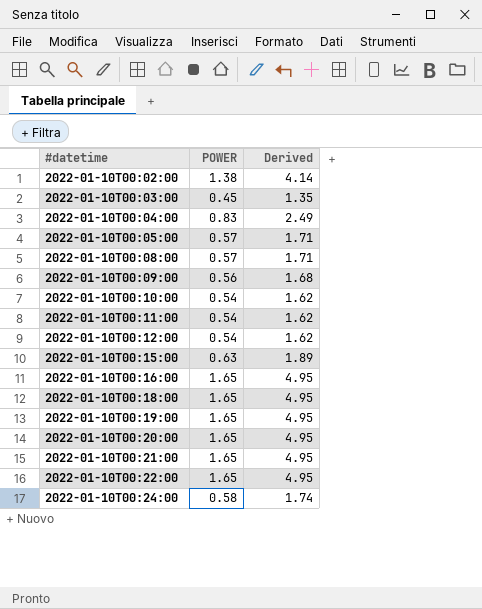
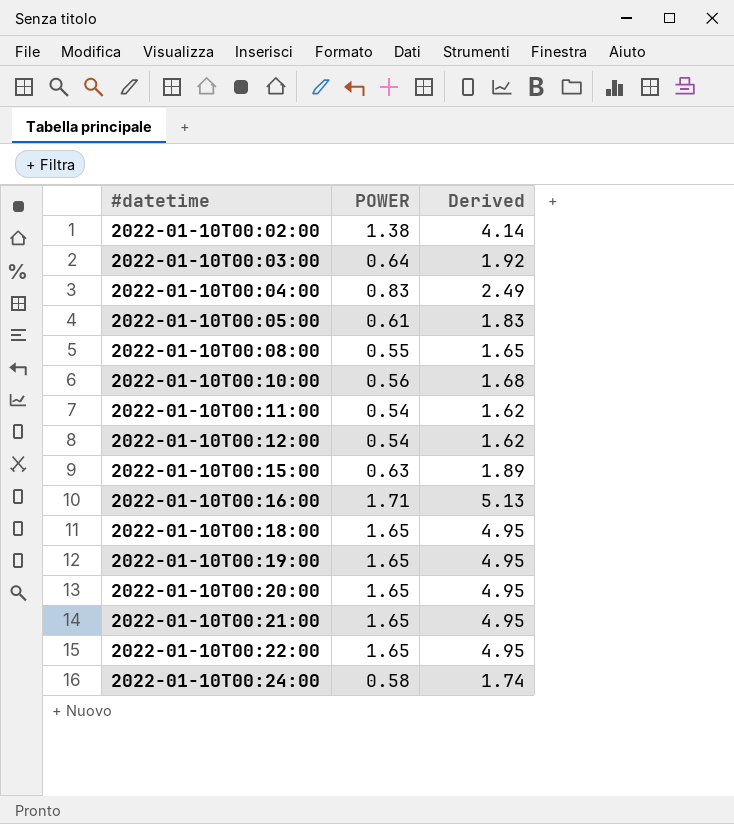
row 2022-01-10T00:09:00: 0.56 | 1.68 -> none
2022-01-10T00:03:00 | POWER: 0.45 -> 0.64
2022-01-10T00:03:00 | Derived: 1.35 -> 1.92
2022-01-10T00:05:00 | POWER: 0.57 -> 0.61
2022-01-10T00:05:00 | Derived: 1.71 -> 1.83
2022-01-10T00:08:00 | POWER: 0.57 -> 0.55
2022-01-10T00:08:00 | Derived: 1.71 -> 1.65
2022-01-10T00:10:00 | POWER: 0.54 -> 0.56
2022-01-10T00:10:00 | Derived: 1.62 -> 1.68
2022-01-10T00:16:00 | POWER: 1.65 -> 1.71
2022-01-10T00:16:00 | Derived: 4.95 -> 5.13

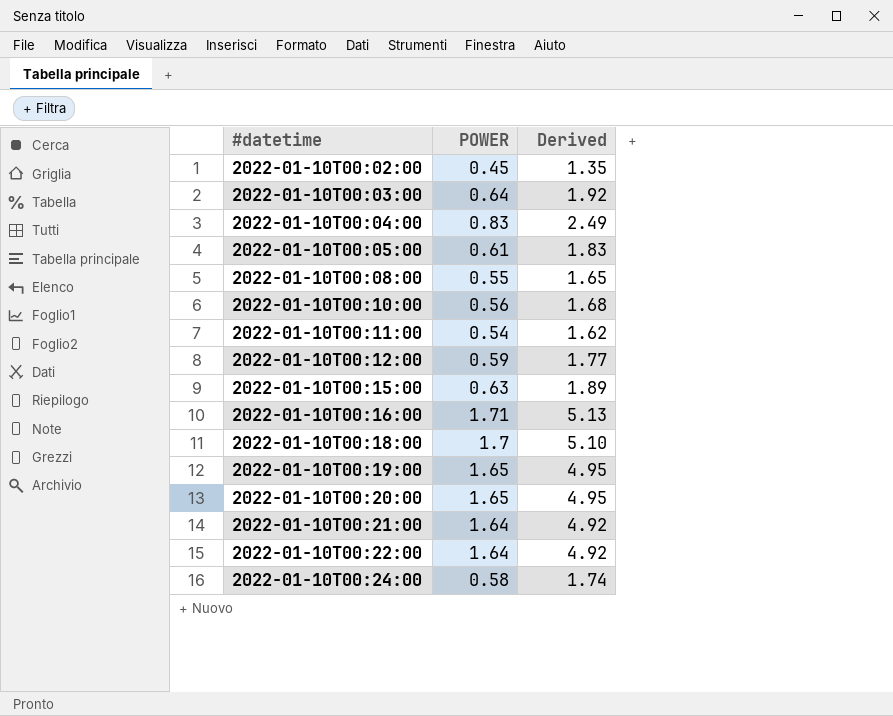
2022-01-10T00:02:00 | POWER: 1.38 -> 0.45
2022-01-10T00:02:00 | Derived: 4.14 -> 1.35
2022-01-10T00:12:00 | POWER: 0.54 -> 0.59
2022-01-10T00:12:00 | Derived: 1.62 -> 1.77
2022-01-10T00:18:00 | POWER: 1.65 -> 1.7
2022-01-10T00:18:00 | Derived: 4.95 -> 5.10
2022-01-10T00:21:00 | POWER: 1.65 -> 1.64
2022-01-10T00:21:00 | Derived: 4.95 -> 4.92
2022-01-10T00:22:00 | POWER: 1.65 -> 1.64
2022-01-10T00:22:00 | Derived: 4.95 -> 4.92

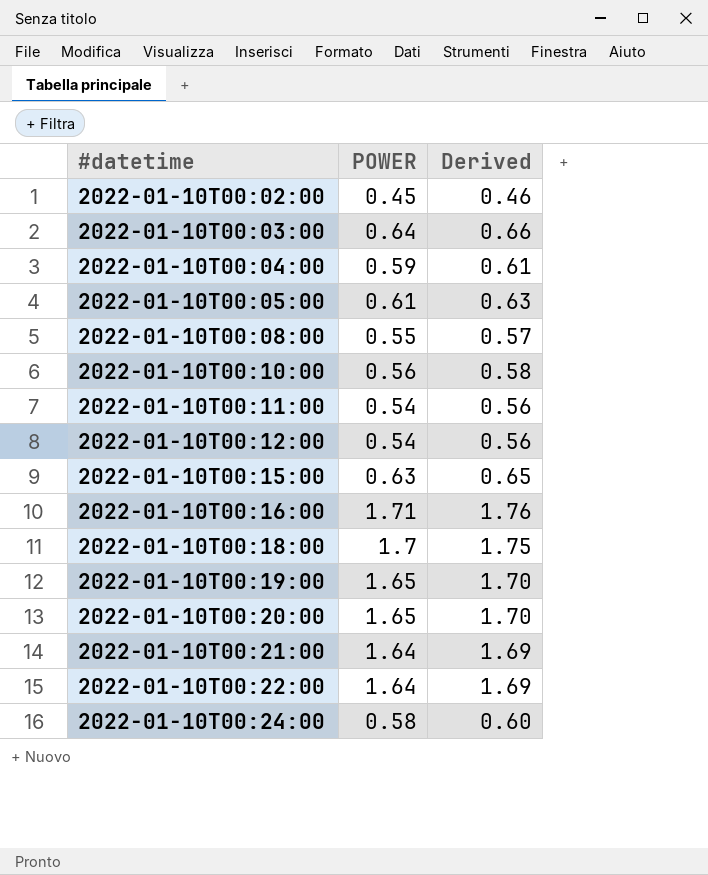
column Derived | formula: [POWER] * 3 -> [POWER] * 1.03
2022-01-10T00:04:00 | POWER: 0.83 -> 0.59
2022-01-10T00:12:00 | POWER: 0.59 -> 0.54

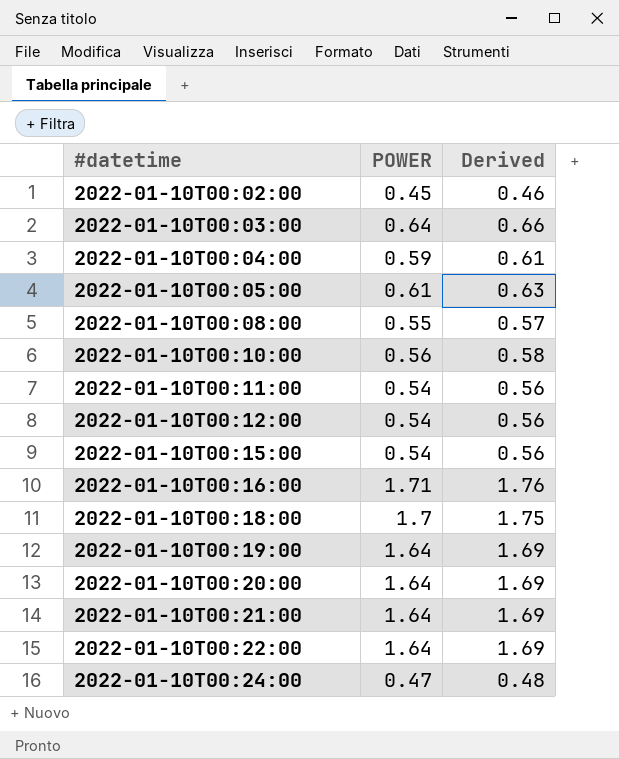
2022-01-10T00:15:00 | POWER: 0.63 -> 0.54
2022-01-10T00:15:00 | Derived: 0.65 -> 0.56
2022-01-10T00:19:00 | POWER: 1.65 -> 1.64
2022-01-10T00:19:00 | Derived: 1.70 -> 1.69
2022-01-10T00:20:00 | POWER: 1.65 -> 1.64
2022-01-10T00:20:00 | Derived: 1.70 -> 1.69
2022-01-10T00:24:00 | POWER: 0.58 -> 0.47
2022-01-10T00:24:00 | Derived: 0.60 -> 0.48

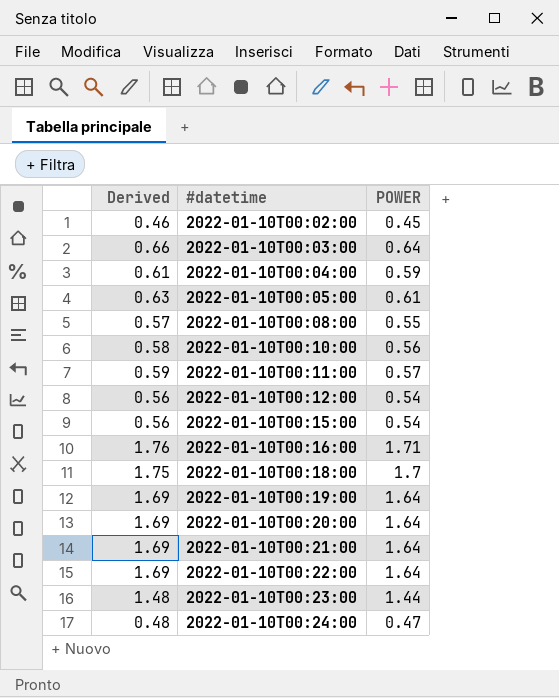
column Derived | position: 3 -> 1
2022-01-10T00:11:00 | Derived: 0.56 -> 0.59
2022-01-10T00:11:00 | POWER: 0.54 -> 0.57
row 2022-01-10T00:23:00: none -> 1.48 | 1.44

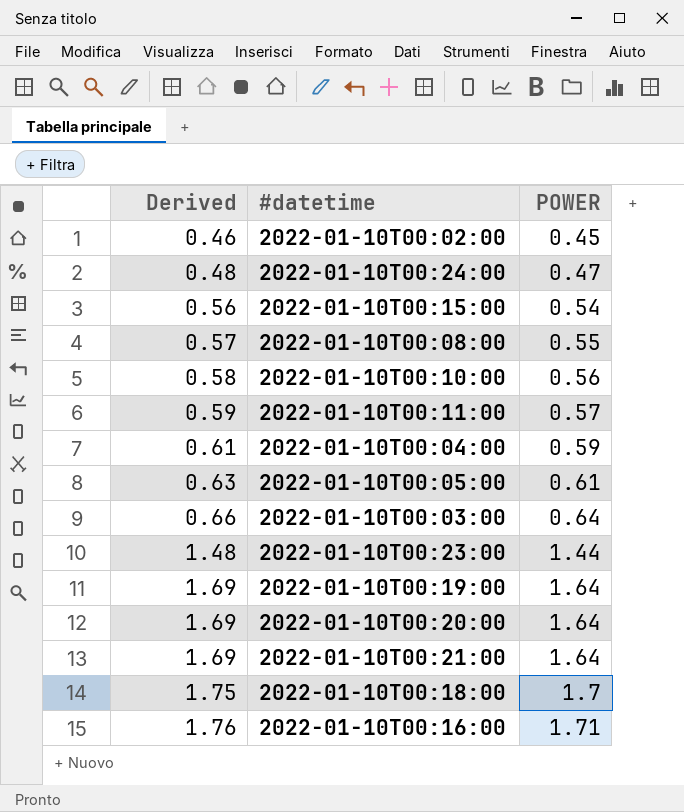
row order: #datetime ascending -> Derived ascending
row 2022-01-10T00:12:00: 0.56 | 0.54 -> none
row 2022-01-10T00:22:00: 1.69 | 1.64 -> none

